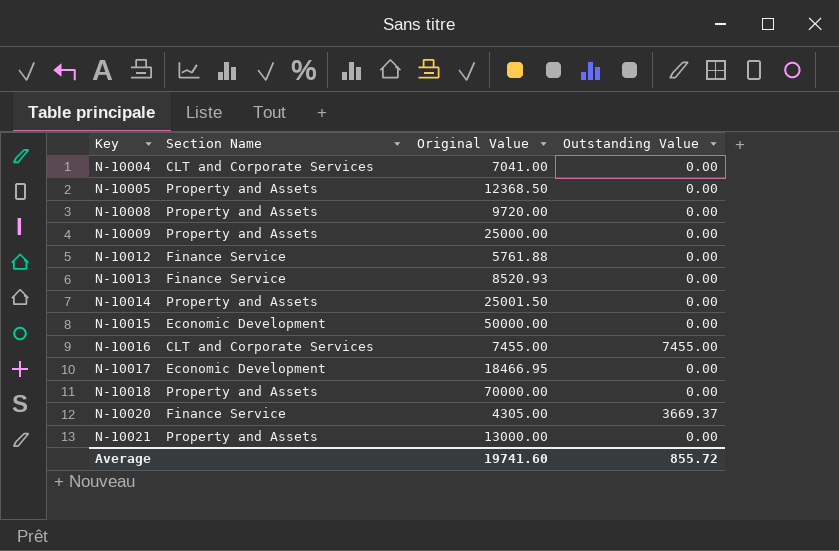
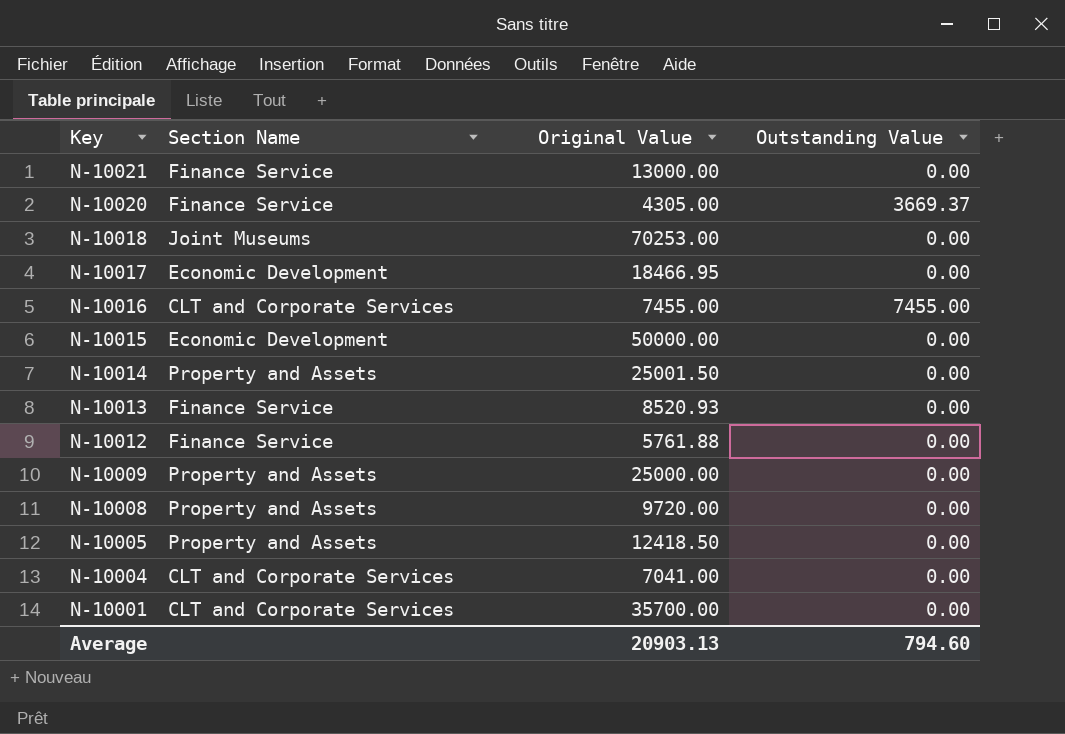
row order: Key ascending -> Key descending
N-10021 | Section Name: Property and Assets -> Finance Service
N-10018 | Section Name: Property and Assets -> Joint Museums
N-10018 | Original Value: 70000.00 -> 70253.00
N-10005 | Original Value: 12368.50 -> 12418.50
row N-10001: none -> CLT and Corporate Services | 35700.00 | 0.00
Average | Original Value: 19741.60 -> 20903.13
Average | Outstanding Value: 855.72 -> 794.60

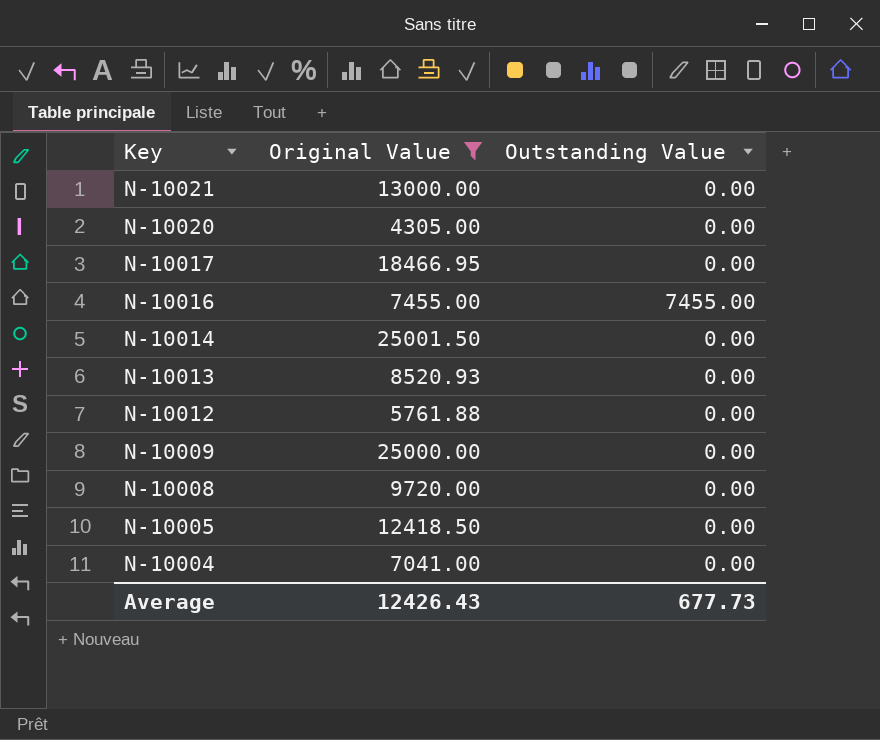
filter: none -> Original Value <= 25001.50
column Section Name | position: 2 -> none
N-10020 | Outstanding Value: 3669.37 -> 0.00
Average | Original Value: 20903.13 -> 12426.43
Average | Outstanding Value: 794.60 -> 677.73

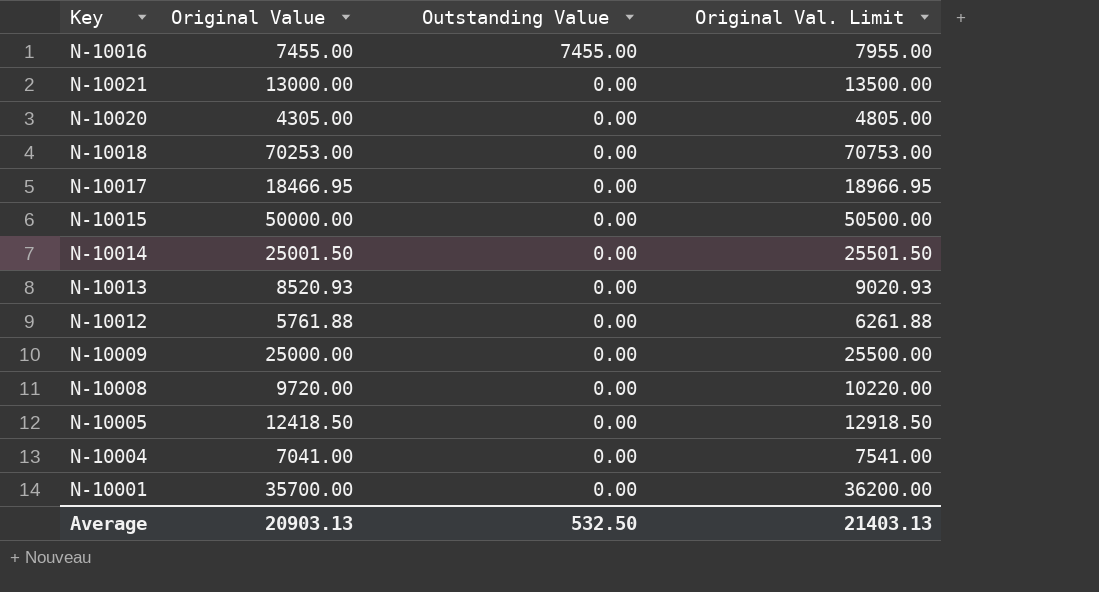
filter: Original Value <= 25001.50 -> none
row order: Key descending -> Outstanding Value descending
column Original Val. Limit | formula: none -> [Original Value] + 500
Average | Original Value: 12426.43 -> 20903.13
Average | Outstanding Value: 677.73 -> 532.50

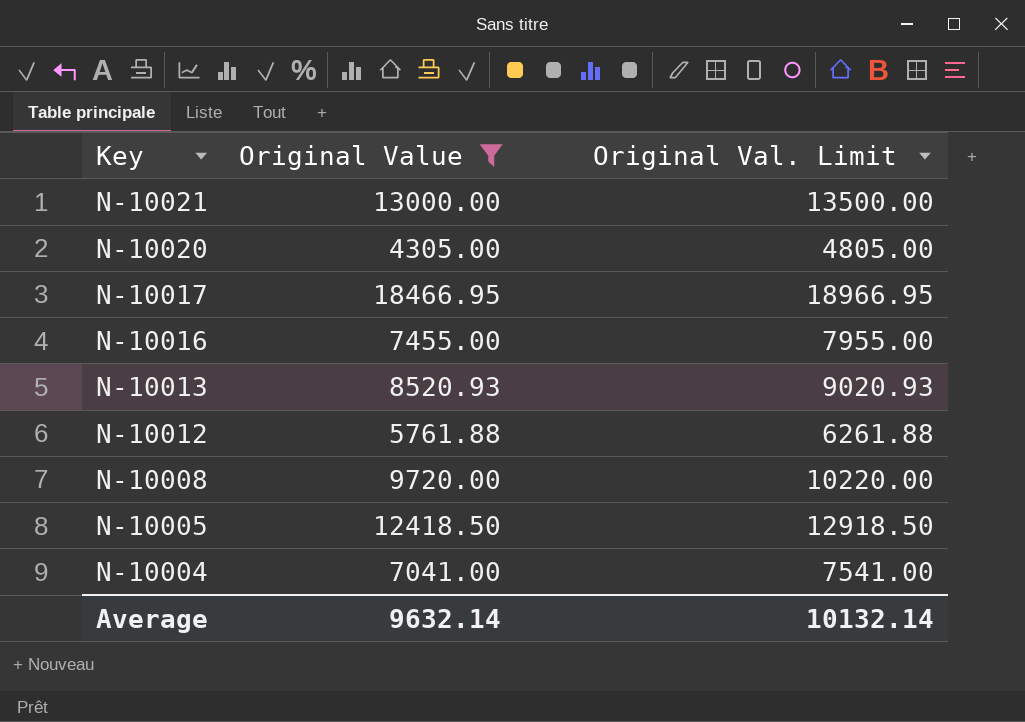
filter: none -> Original Value <= 18466.95
row order: Outstanding Value descending -> Key descending
column Outstanding Value | position: 3 -> none
Average | Original Value: 20903.13 -> 9632.14
Average | Original Val. Limit: 21403.13 -> 10132.14

